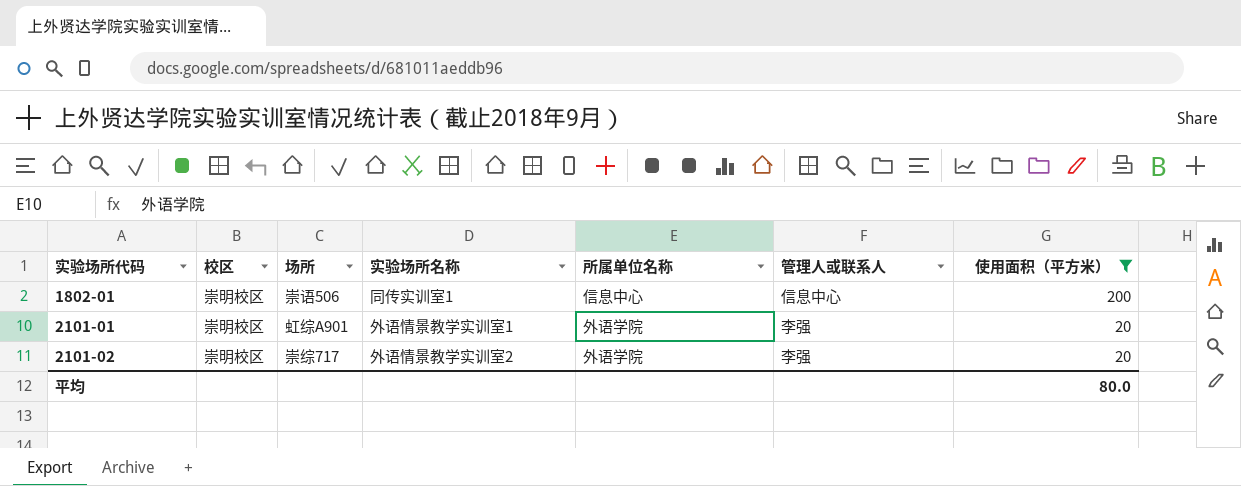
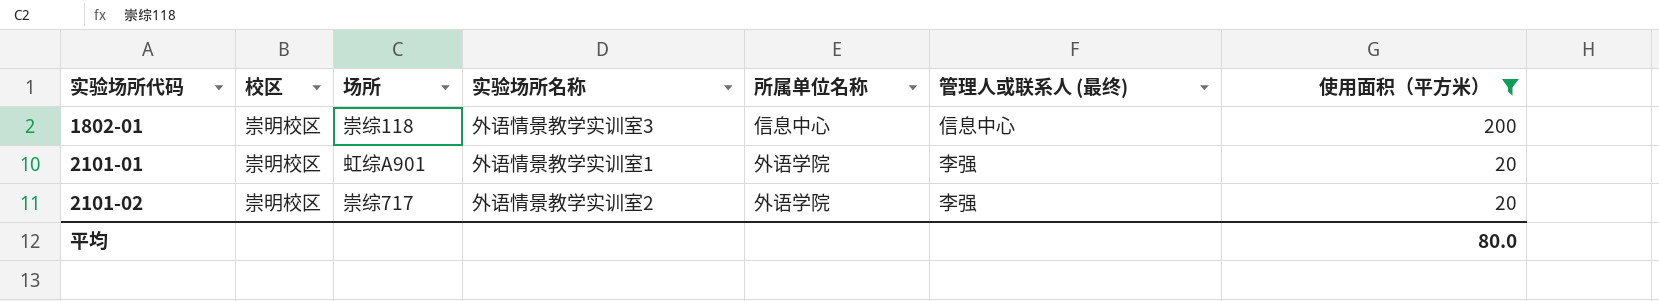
column name: 管理人或联系人 -> 管理人或联系人 (最终)
1802-01 | 场所: 崇语506 -> 崇综118
1802-01 | 实验场所名称: 同传实训室1 -> 外语情景教学实训室3

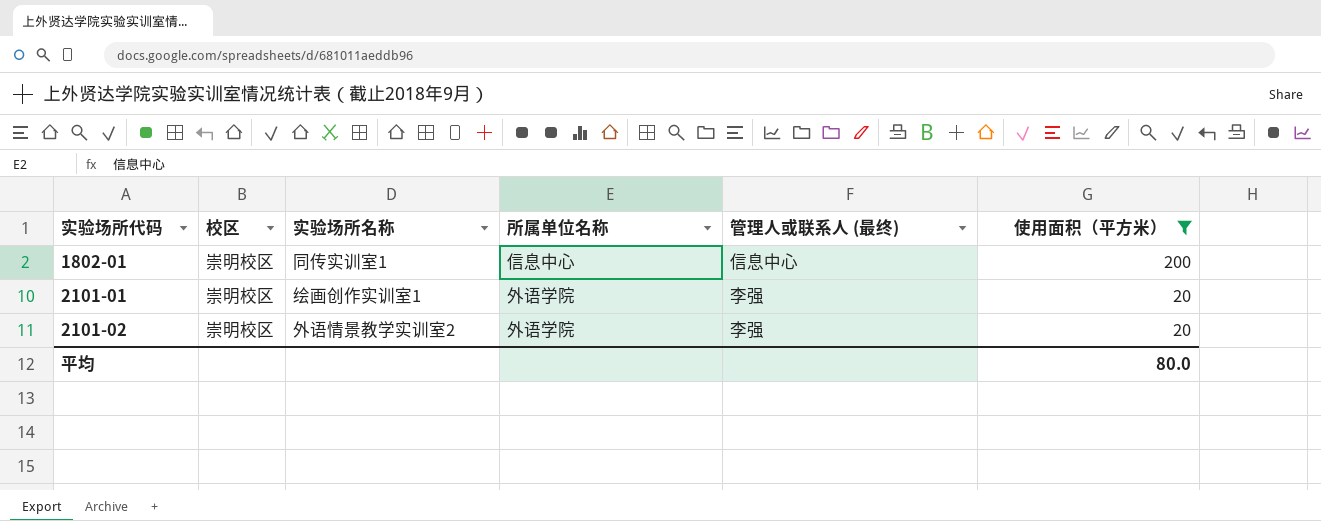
column 场所 | position: 3 -> none
1802-01 | 实验场所名称: 外语情景教学实训室3 -> 同传实训室1
2101-01 | 实验场所名称: 外语情景教学实训室1 -> 绘画创作实训室1

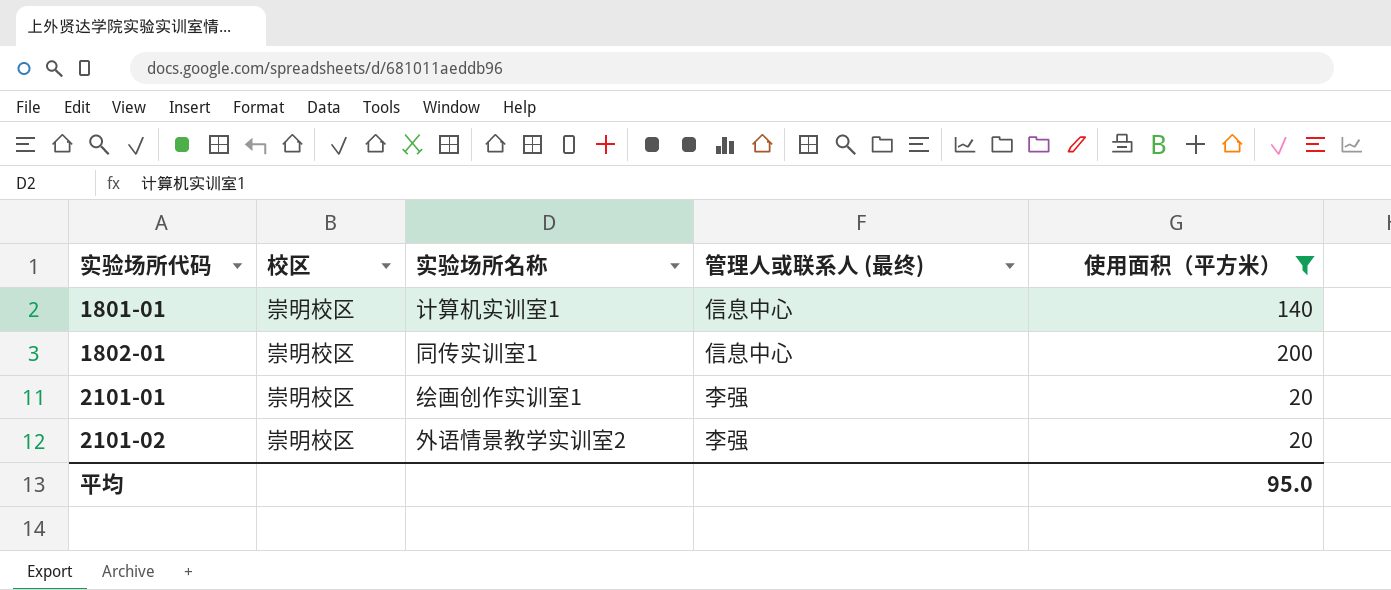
column 所属单位名称 | position: 4 -> none
row 1801-01: none -> 崇明校区 | 计算机实训室1 | 信息中心 | 140
平均 | 使用面积（平方米）: 80.0 -> 95.0

